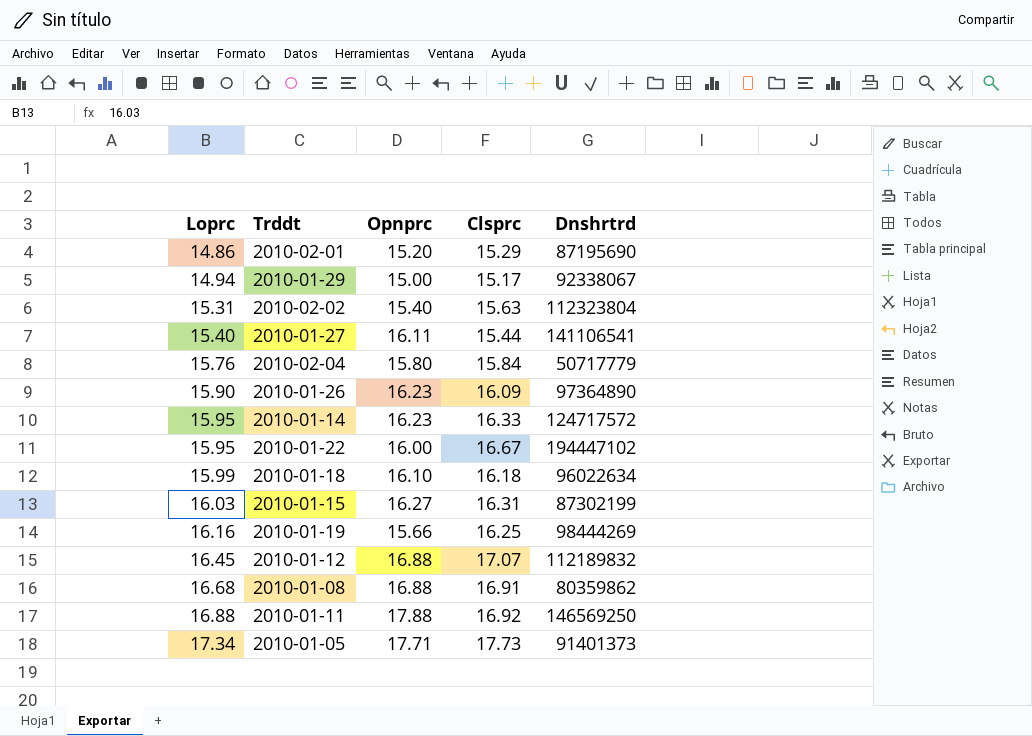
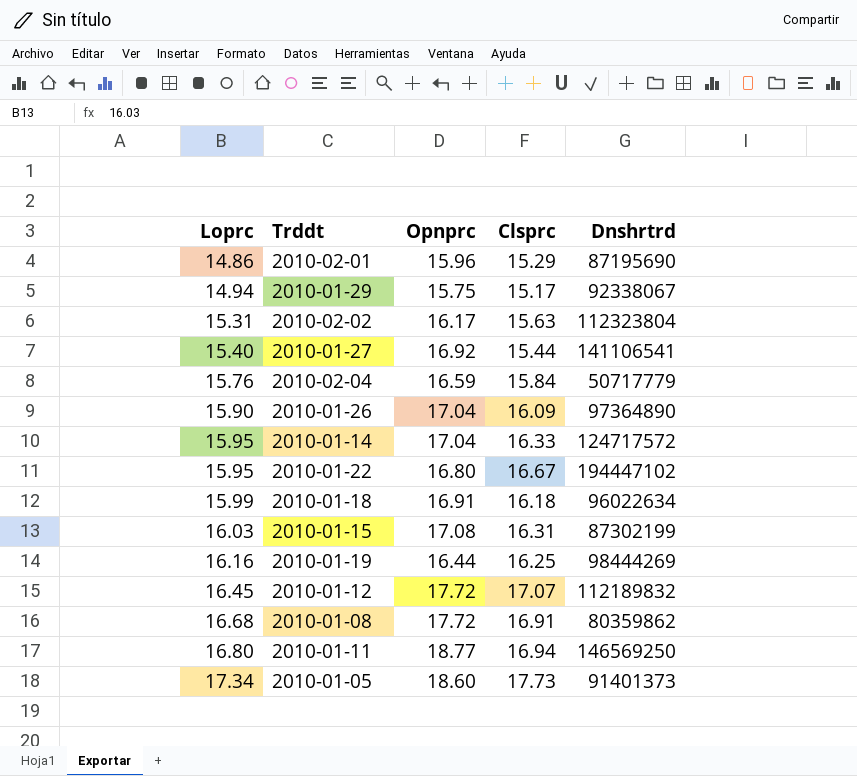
2010-02-01 | Opnprc: 15.20 -> 15.96
2010-01-29 | Opnprc: 15.00 -> 15.75
2010-02-02 | Opnprc: 15.40 -> 16.17
2010-01-27 | Opnprc: 16.11 -> 16.92
2010-02-04 | Opnprc: 15.80 -> 16.59
2010-01-26 | Opnprc: 16.23 -> 17.04
2010-01-14 | Opnprc: 16.23 -> 17.04
2010-01-22 | Opnprc: 16.00 -> 16.80
2010-01-18 | Opnprc: 16.10 -> 16.91
2010-01-15 | Opnprc: 16.27 -> 17.08
2010-01-19 | Opnprc: 15.66 -> 16.44
2010-01-12 | Opnprc: 16.88 -> 17.72
2010-01-08 | Opnprc: 16.88 -> 17.72
2010-01-11 | Loprc: 16.88 -> 16.80
2010-01-11 | Opnprc: 17.88 -> 18.77
2010-01-11 | Clsprc: 16.92 -> 16.94
2010-01-05 | Opnprc: 17.71 -> 18.60

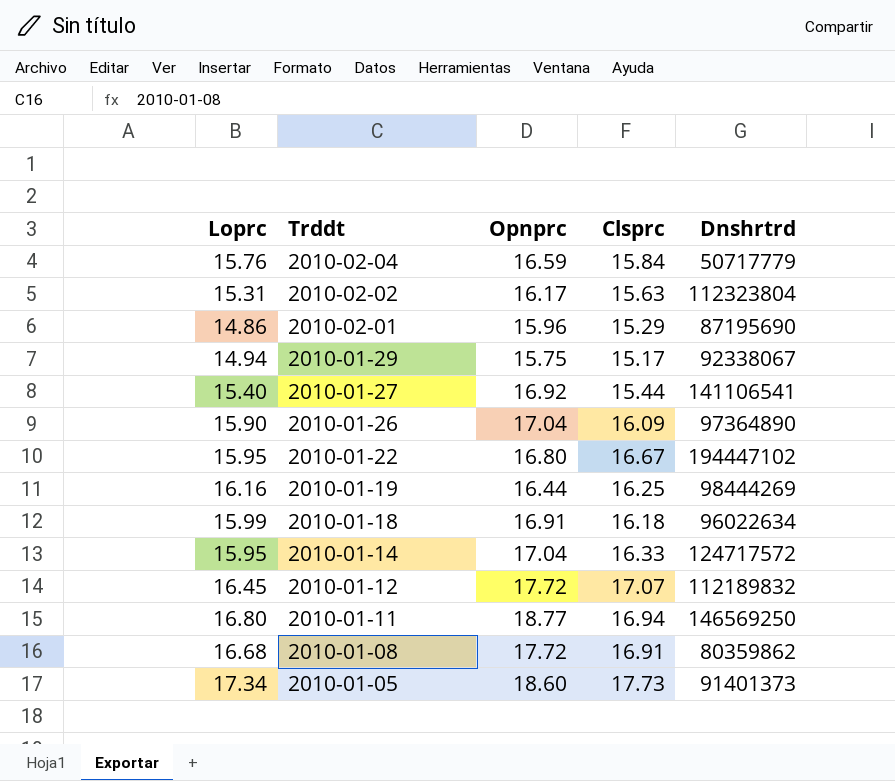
row order: Loprc ascending -> Trddt descending
row 2010-01-15: 16.03 | 17.08 | 16.31 | 87302199 -> none

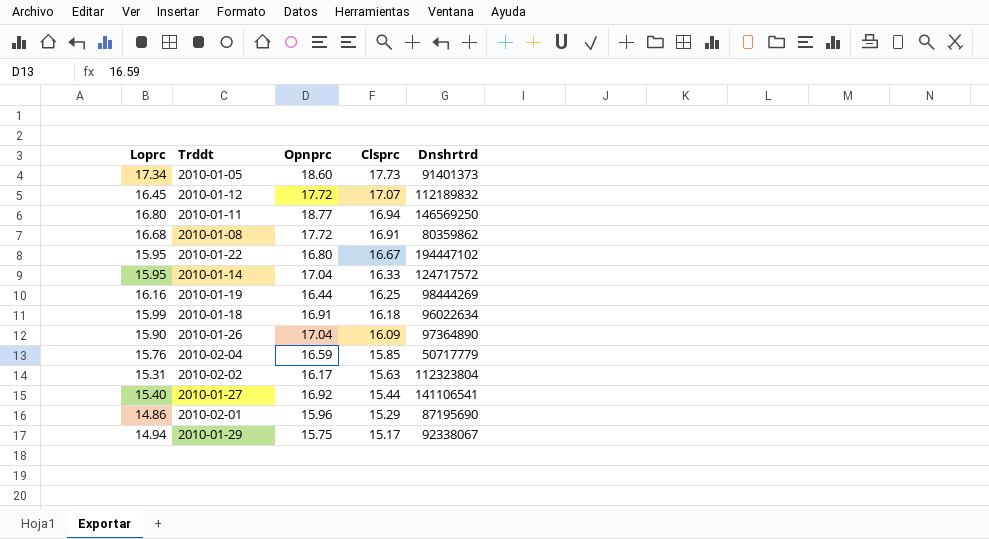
row order: Trddt descending -> Clsprc descending
2010-02-04 | Clsprc: 15.84 -> 15.85

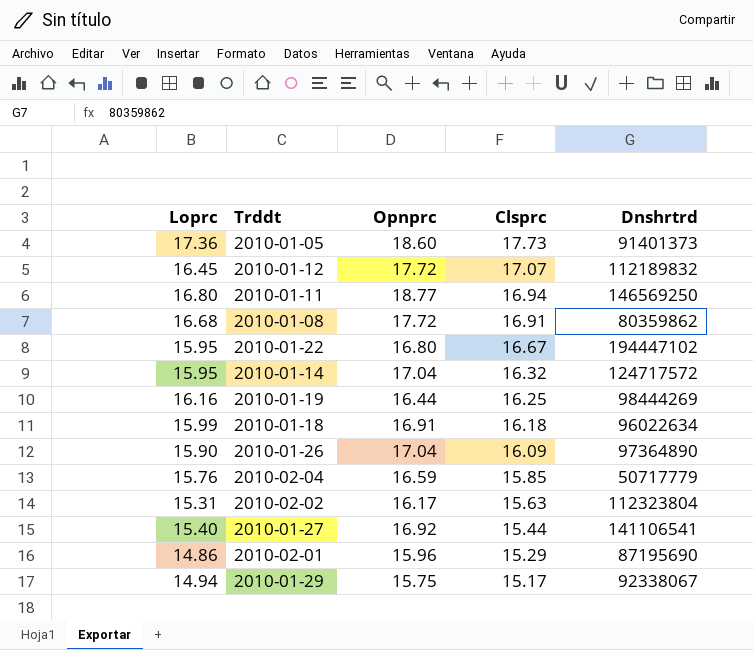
2010-01-05 | Loprc: 17.34 -> 17.36
2010-01-14 | Clsprc: 16.33 -> 16.32

